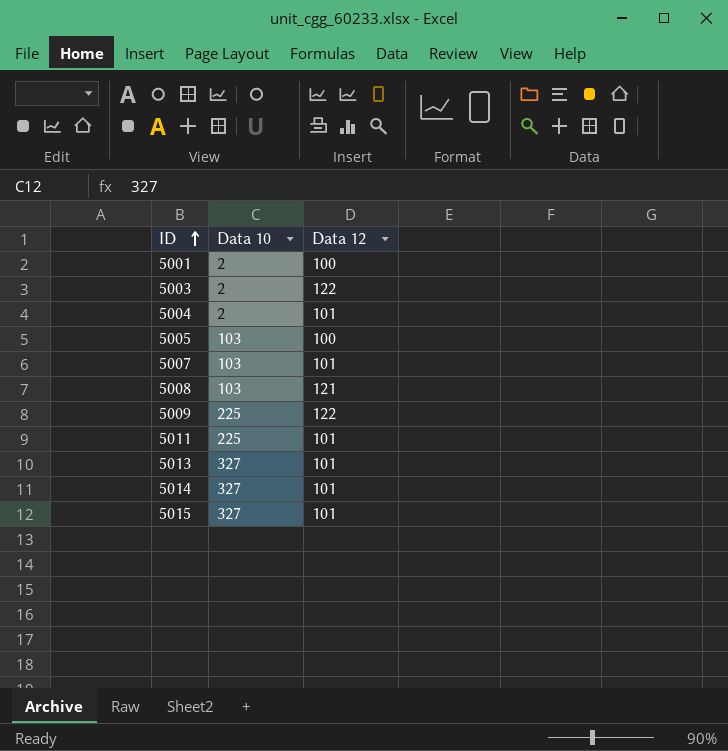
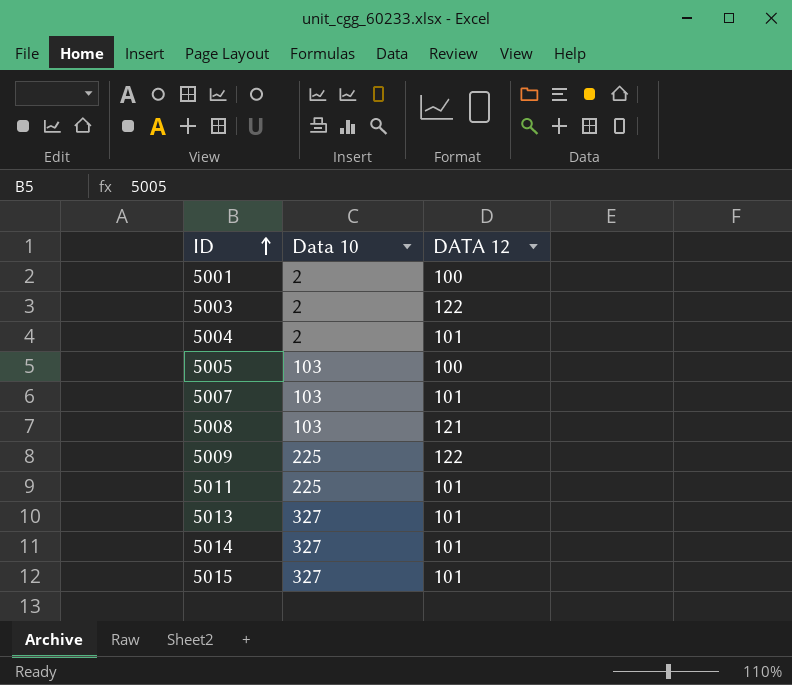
column name: Data 12 -> DATA 12

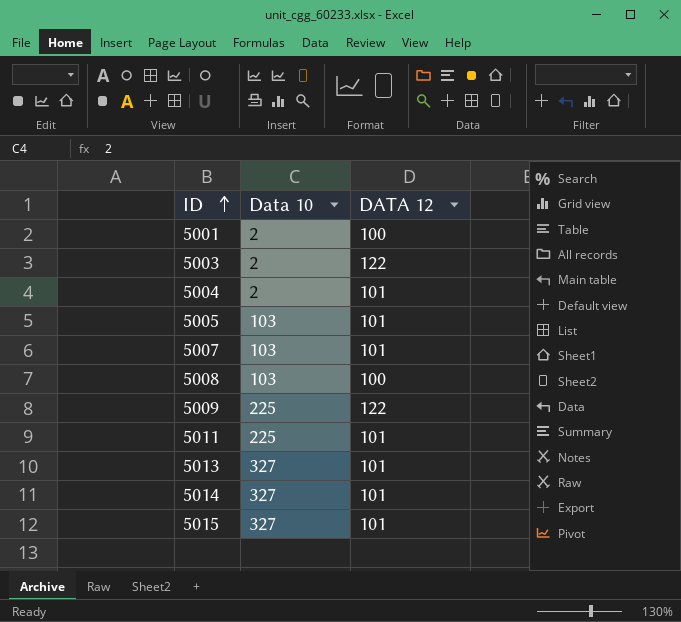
5005 | DATA 12: 100 -> 101
5008 | DATA 12: 121 -> 100

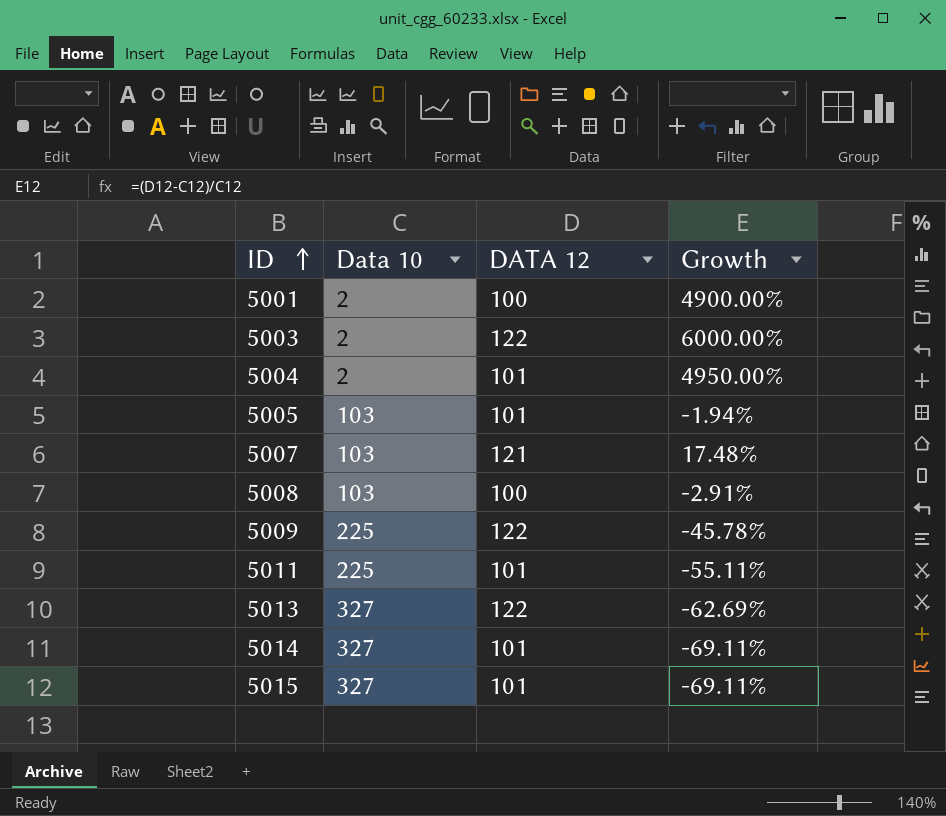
column Growth | formula: none -> ([DATA 12] - [Data 10]) / [Data 10]
5007 | DATA 12: 101 -> 121
5013 | DATA 12: 101 -> 122

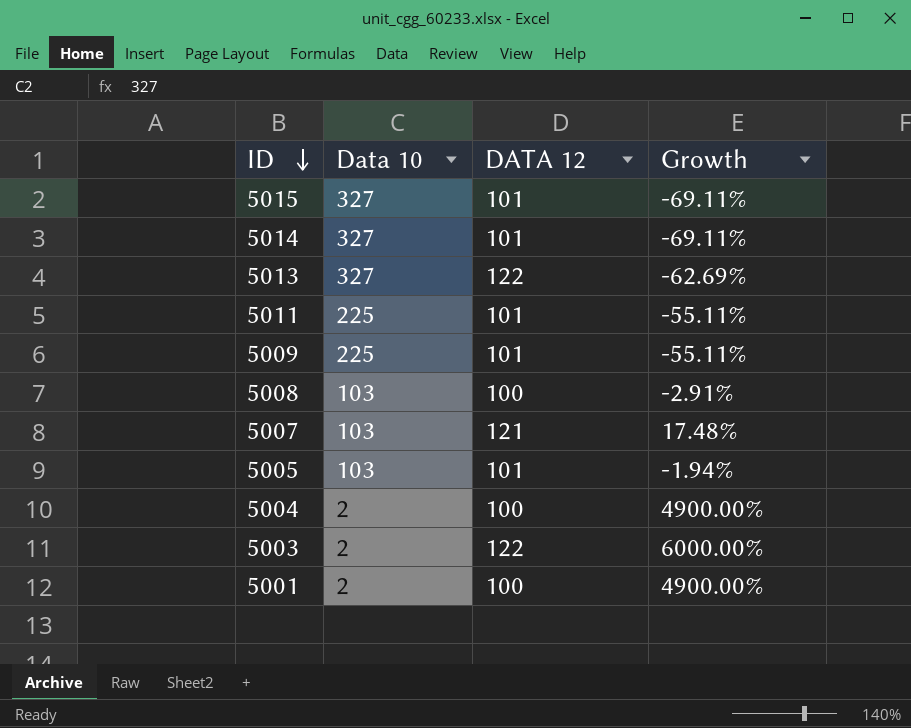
row order: ID ascending -> ID descending
5009 | DATA 12: 122 -> 101
5009 | Growth: -45.78% -> -55.11%
5004 | DATA 12: 101 -> 100
5004 | Growth: 4950.00% -> 4900.00%

